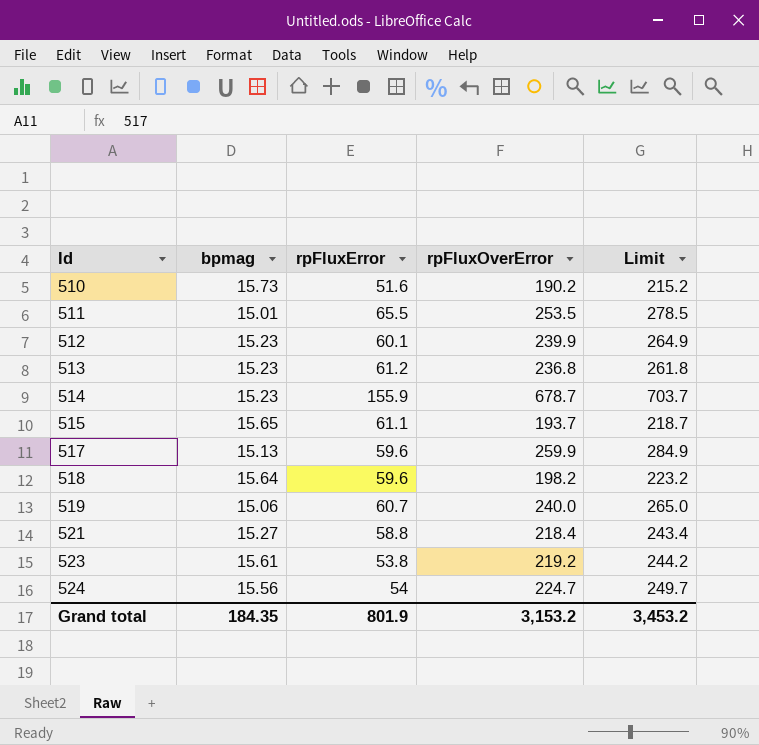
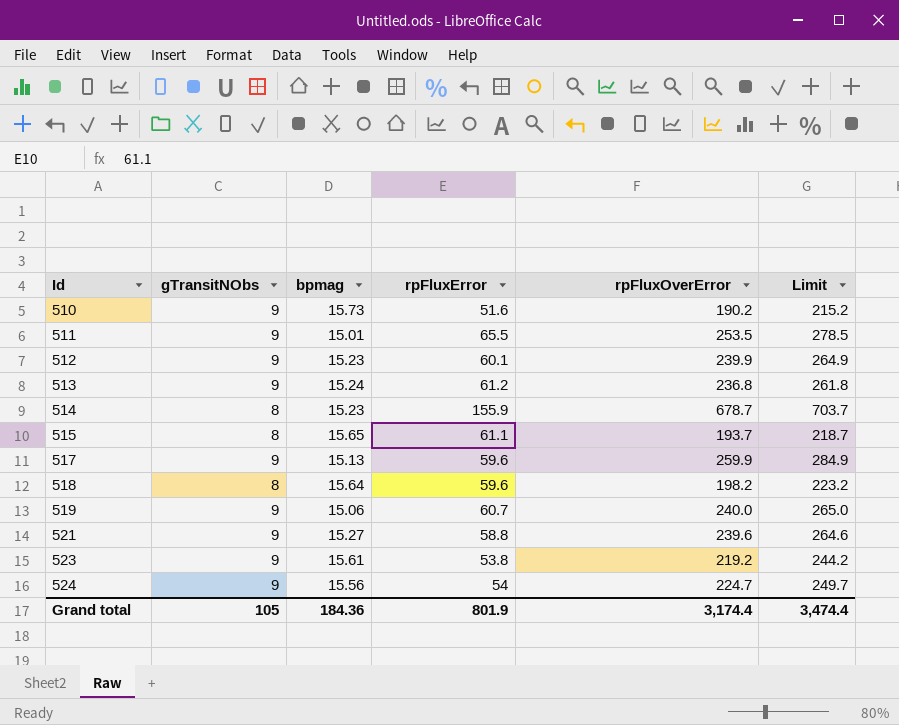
column gTransitNObs | position: none -> 2
513 | bpmag: 15.23 -> 15.24
521 | rpFluxOverError: 218.4 -> 239.6
521 | Limit: 243.4 -> 264.6
Grand total | bpmag: 184.35 -> 184.36
Grand total | rpFluxOverError: 3,153.2 -> 3,174.4
Grand total | Limit: 3,453.2 -> 3,474.4

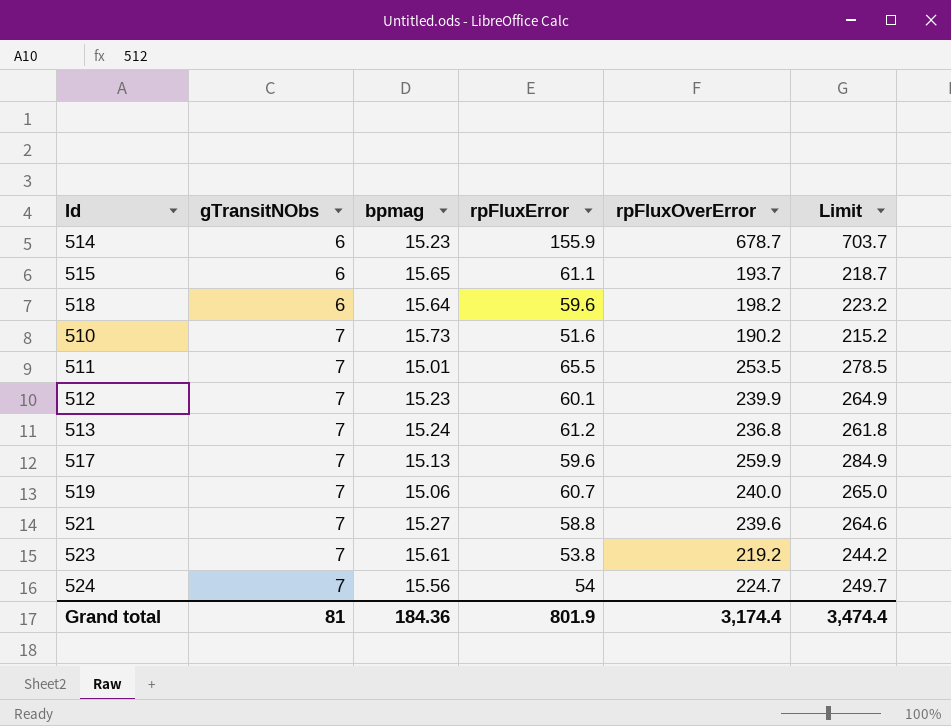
row order: Id ascending -> gTransitNObs ascending
514 | gTransitNObs: 8 -> 6
515 | gTransitNObs: 8 -> 6
518 | gTransitNObs: 8 -> 6
510 | gTransitNObs: 9 -> 7
511 | gTransitNObs: 9 -> 7
512 | gTransitNObs: 9 -> 7
513 | gTransitNObs: 9 -> 7
517 | gTransitNObs: 9 -> 7
519 | gTransitNObs: 9 -> 7
521 | gTransitNObs: 9 -> 7
523 | gTransitNObs: 9 -> 7
524 | gTransitNObs: 9 -> 7
Grand total | gTransitNObs: 105 -> 81

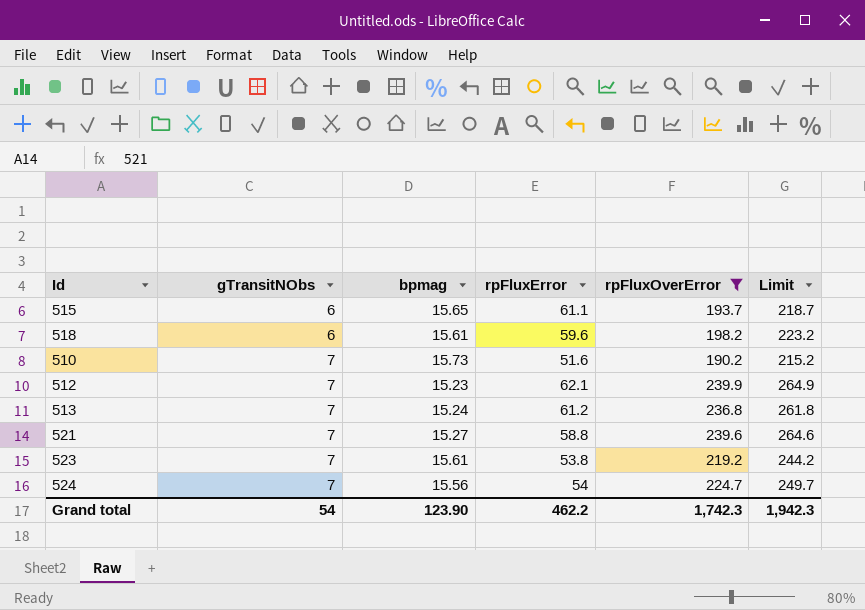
filter: none -> rpFluxOverError <= 239.9
518 | bpmag: 15.64 -> 15.61
512 | rpFluxError: 60.1 -> 62.1
Grand total | gTransitNObs: 81 -> 54
Grand total | bpmag: 184.36 -> 123.90
Grand total | rpFluxError: 801.9 -> 462.2
Grand total | rpFluxOverError: 3,174.4 -> 1,742.3
Grand total | Limit: 3,474.4 -> 1,942.3

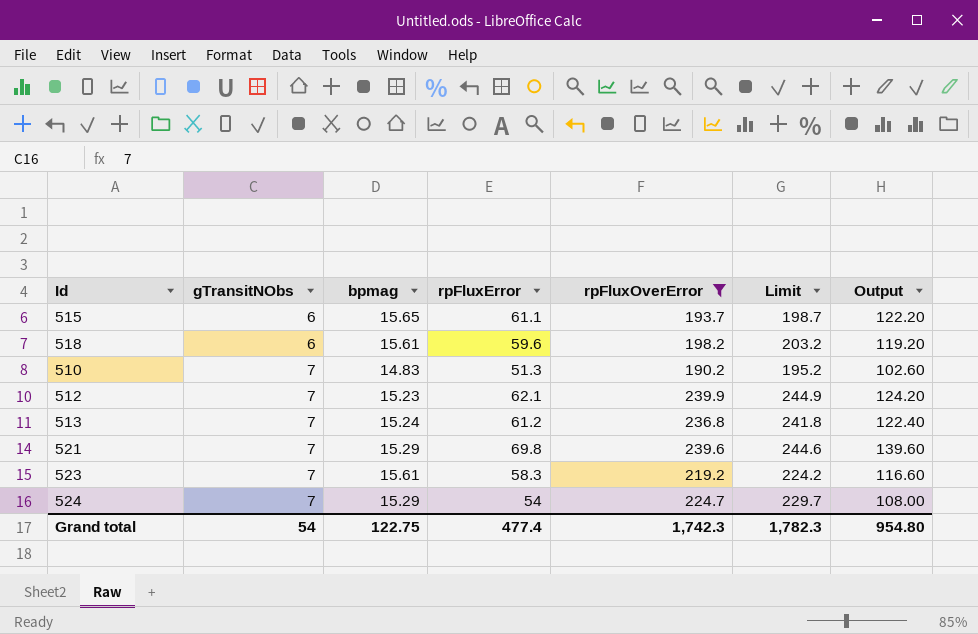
column Limit | formula: [rpFluxOverError] + 25 -> [rpFluxOverError] + 5
column Output | formula: none -> [rpFluxError] * 2
510 | bpmag: 15.73 -> 14.83
510 | rpFluxError: 51.6 -> 51.3
521 | bpmag: 15.27 -> 15.29
521 | rpFluxError: 58.8 -> 69.8
523 | rpFluxError: 53.8 -> 58.3
524 | bpmag: 15.56 -> 15.29
Grand total | bpmag: 123.90 -> 122.75
Grand total | rpFluxError: 462.2 -> 477.4
Grand total | Limit: 1,942.3 -> 1,782.3

